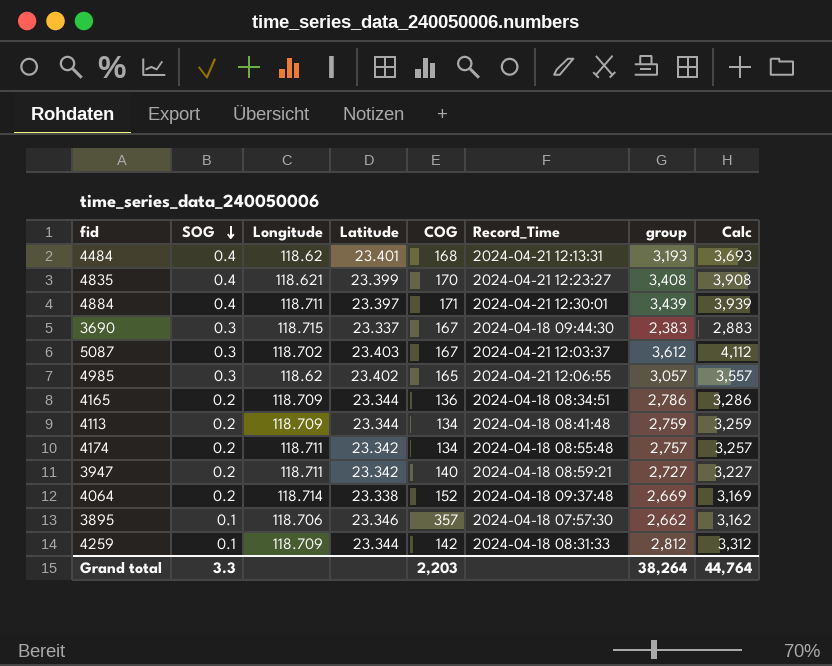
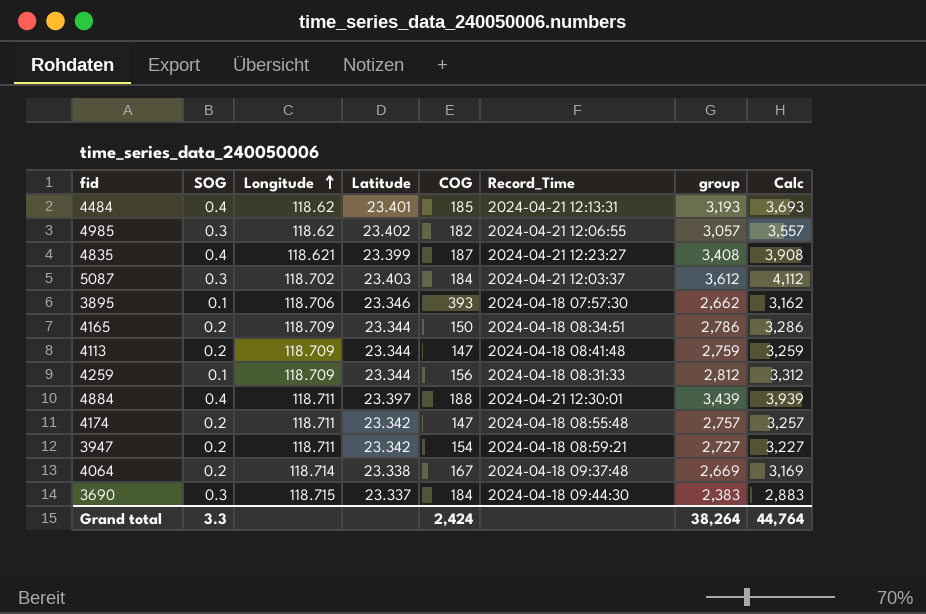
row order: SOG descending -> Longitude ascending
4484 | COG: 168 -> 185
4985 | COG: 165 -> 182
4835 | COG: 170 -> 187
5087 | COG: 167 -> 184
3895 | COG: 357 -> 393
4165 | COG: 136 -> 150
4113 | COG: 134 -> 147
4259 | COG: 142 -> 156
4884 | COG: 171 -> 188
4174 | COG: 134 -> 147
3947 | COG: 140 -> 154
4064 | COG: 152 -> 167
3690 | COG: 167 -> 184
Grand total | COG: 2,203 -> 2,424

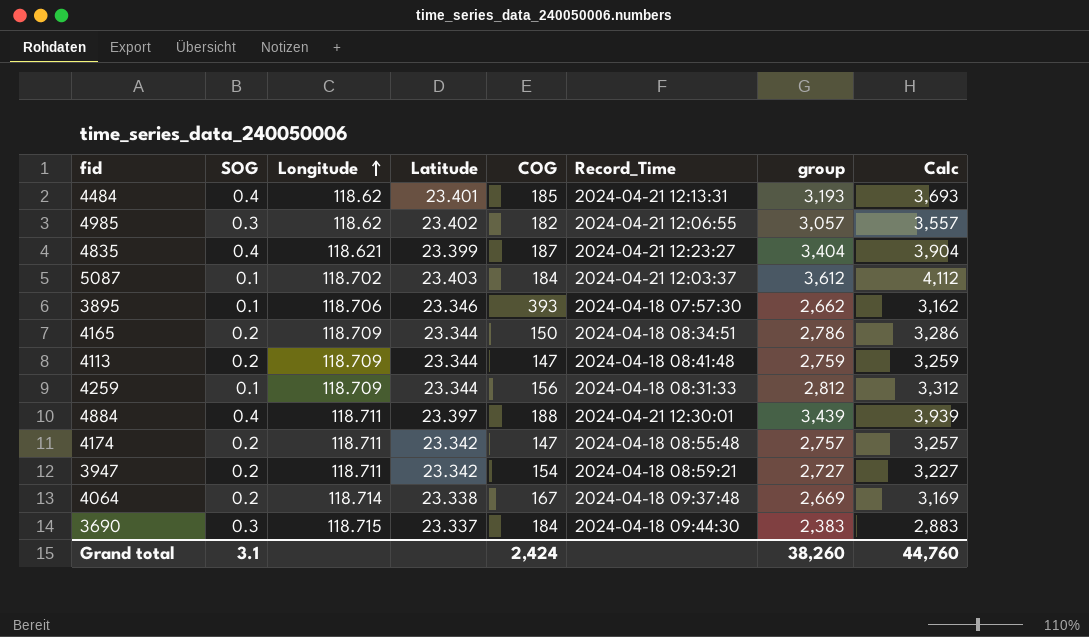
4835 | group: 3,408 -> 3,404
4835 | Calc: 3,908 -> 3,904
5087 | SOG: 0.3 -> 0.1
Grand total | SOG: 3.3 -> 3.1
Grand total | group: 38,264 -> 38,260
Grand total | Calc: 44,764 -> 44,760

